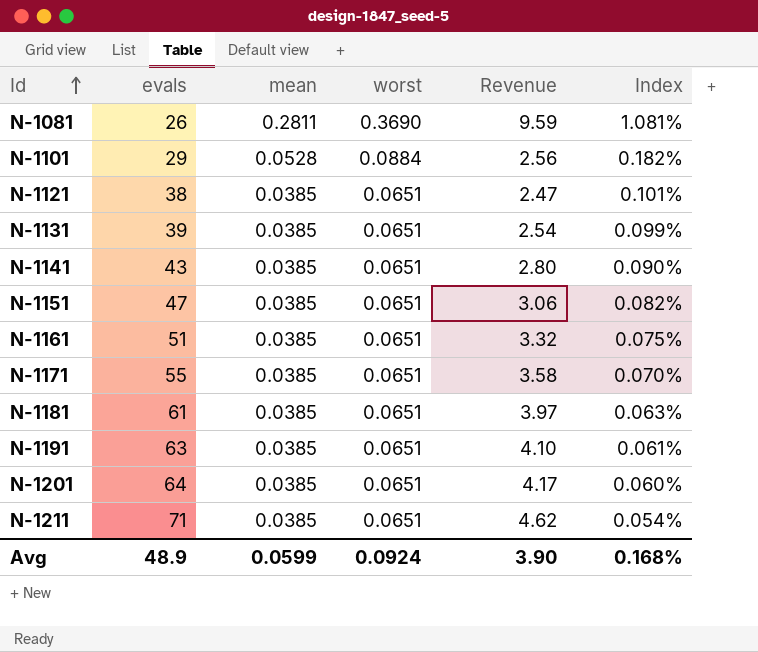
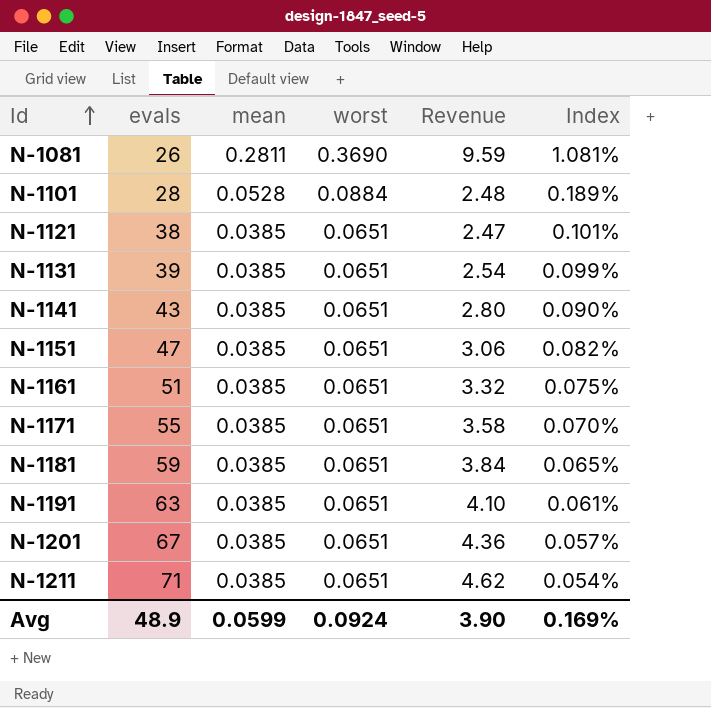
N-1101 | evals: 29 -> 28
N-1101 | Revenue: 2.56 -> 2.48
N-1101 | Index: 0.182% -> 0.189%
N-1181 | evals: 61 -> 59
N-1181 | Revenue: 3.97 -> 3.84
N-1181 | Index: 0.063% -> 0.065%
N-1201 | evals: 64 -> 67
N-1201 | Revenue: 4.17 -> 4.36
N-1201 | Index: 0.060% -> 0.057%
Avg | Index: 0.168% -> 0.169%

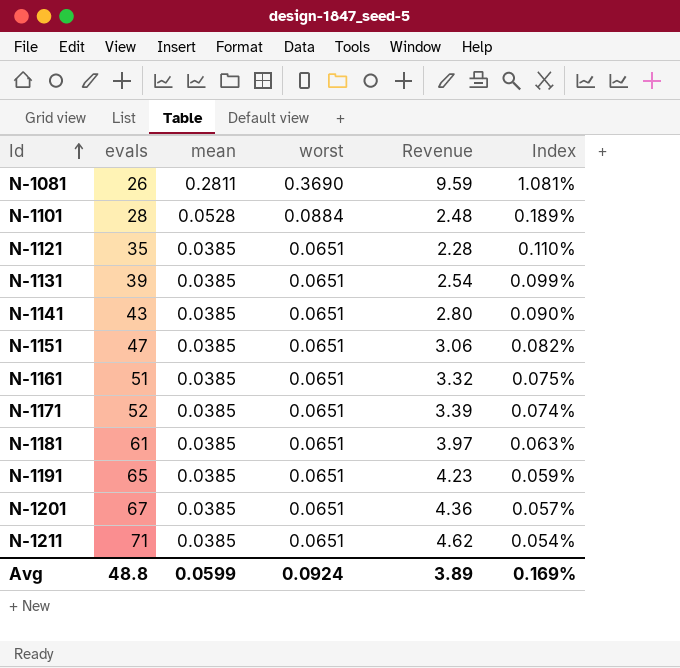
N-1121 | evals: 38 -> 35
N-1121 | Revenue: 2.47 -> 2.28
N-1121 | Index: 0.101% -> 0.110%
N-1171 | evals: 55 -> 52
N-1171 | Revenue: 3.58 -> 3.39
N-1171 | Index: 0.070% -> 0.074%
N-1181 | evals: 59 -> 61
N-1181 | Revenue: 3.84 -> 3.97
N-1181 | Index: 0.065% -> 0.063%
N-1191 | evals: 63 -> 65
N-1191 | Revenue: 4.10 -> 4.23
N-1191 | Index: 0.061% -> 0.059%
Avg | evals: 48.9 -> 48.8
Avg | Revenue: 3.90 -> 3.89

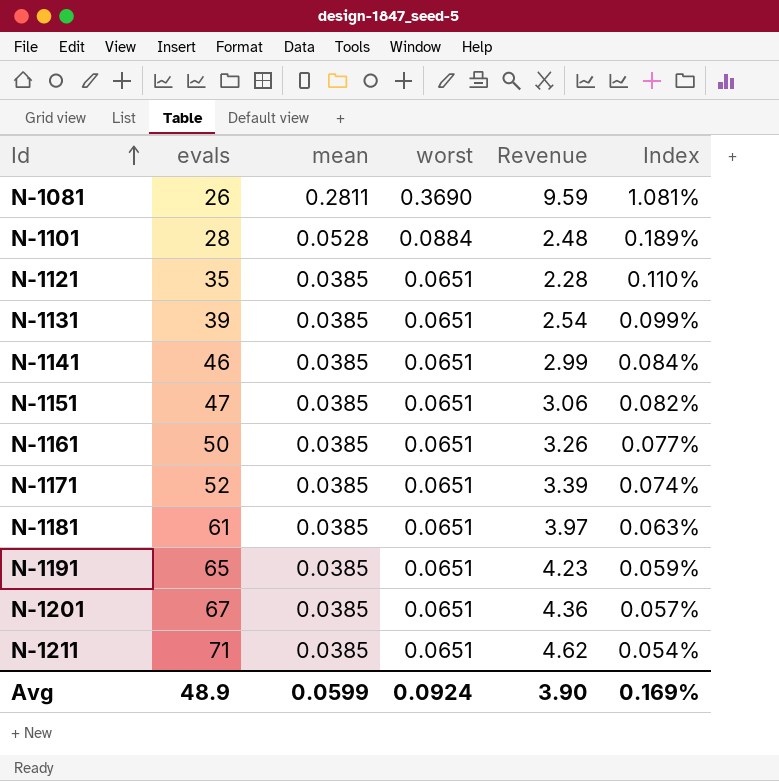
N-1141 | evals: 43 -> 46
N-1141 | Revenue: 2.80 -> 2.99
N-1141 | Index: 0.090% -> 0.084%
N-1161 | evals: 51 -> 50
N-1161 | Revenue: 3.32 -> 3.26
N-1161 | Index: 0.075% -> 0.077%
Avg | evals: 48.8 -> 48.9
Avg | Revenue: 3.89 -> 3.90

